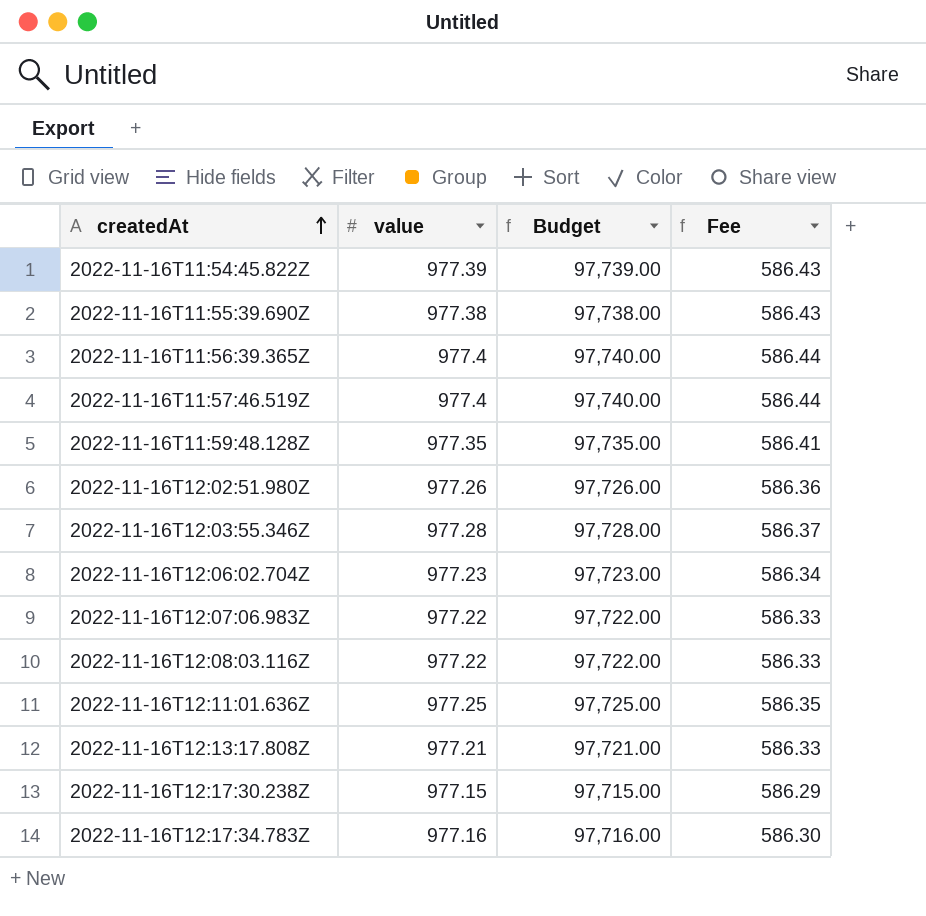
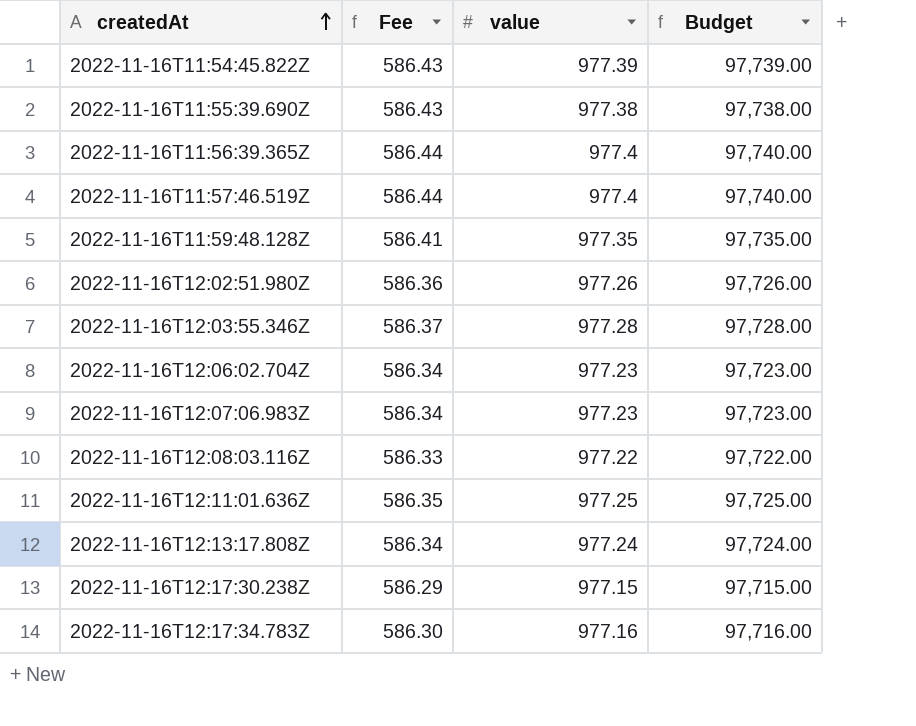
column Fee | position: 4 -> 2
2022-11-16T12:07:06.983Z | Fee: 586.33 -> 586.34
2022-11-16T12:07:06.983Z | value: 977.22 -> 977.23
2022-11-16T12:07:06.983Z | Budget: 97,722.00 -> 97,723.00
2022-11-16T12:13:17.808Z | Fee: 586.33 -> 586.34
2022-11-16T12:13:17.808Z | value: 977.21 -> 977.24
2022-11-16T12:13:17.808Z | Budget: 97,721.00 -> 97,724.00

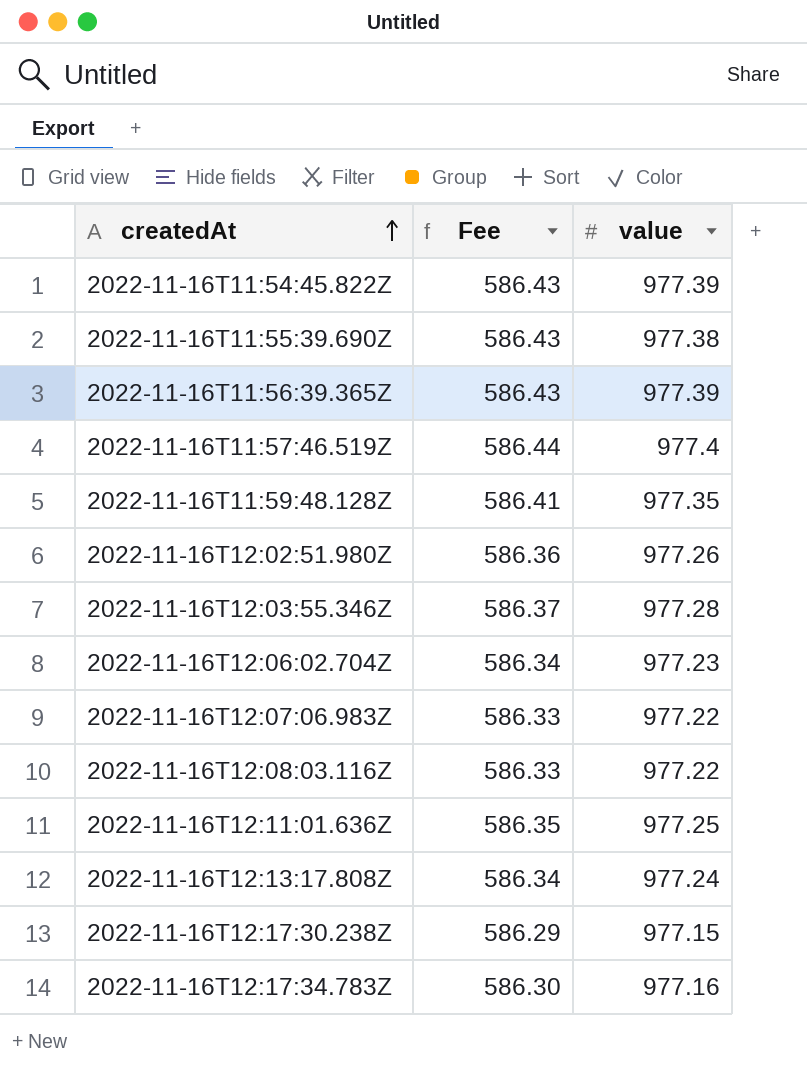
column Budget | formula: [value] * 100 -> none
2022-11-16T11:56:39.365Z | Fee: 586.44 -> 586.43
2022-11-16T11:56:39.365Z | value: 977.4 -> 977.39
2022-11-16T12:07:06.983Z | Fee: 586.34 -> 586.33
2022-11-16T12:07:06.983Z | value: 977.23 -> 977.22

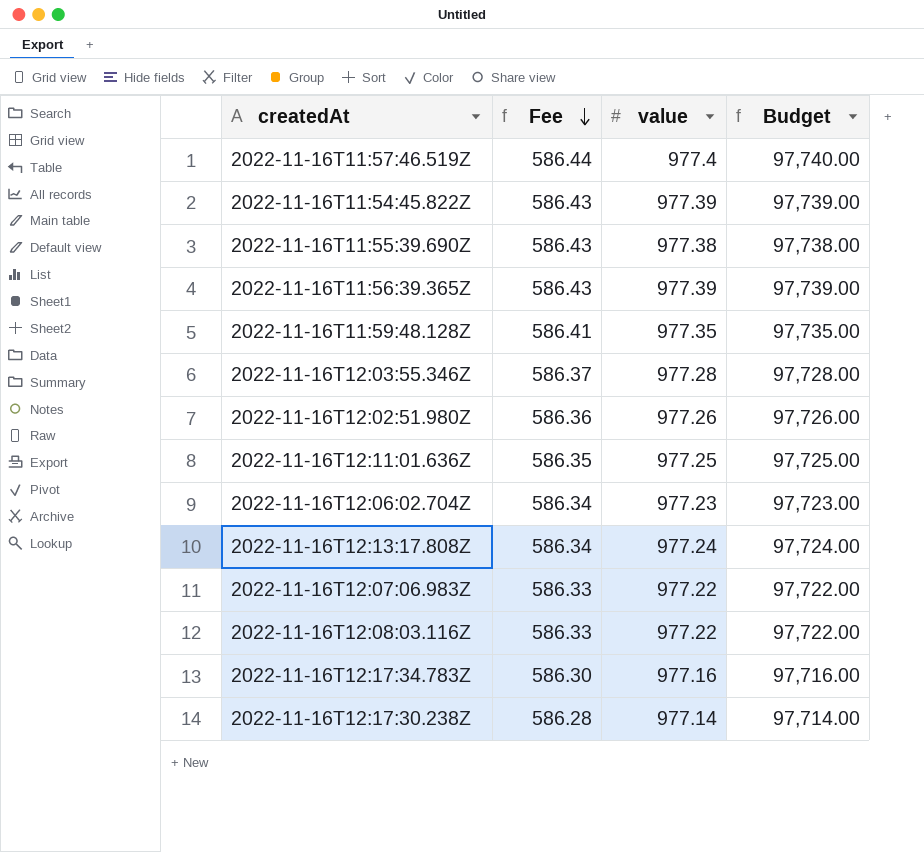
row order: createdAt ascending -> Fee descending
column Budget | formula: none -> [value] * 100
2022-11-16T12:17:30.238Z | Fee: 586.29 -> 586.28
2022-11-16T12:17:30.238Z | value: 977.15 -> 977.14

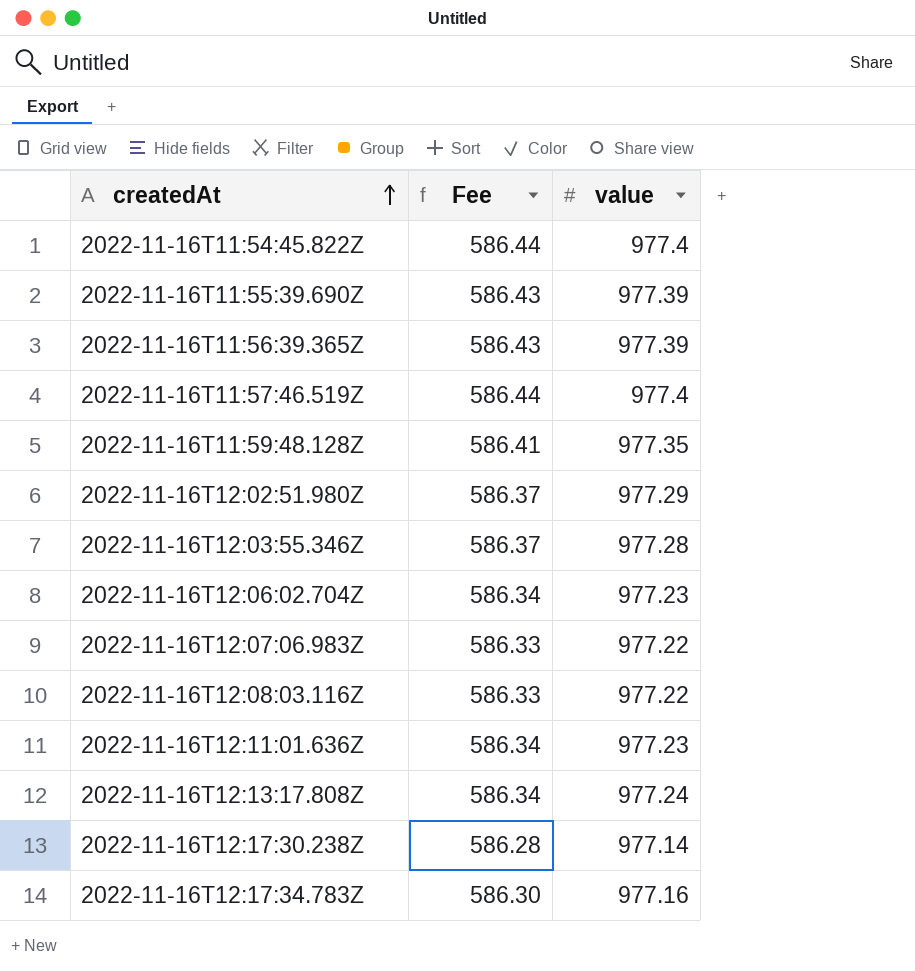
row order: Fee descending -> createdAt ascending
column Budget | formula: [value] * 100 -> none
2022-11-16T11:54:45.822Z | Fee: 586.43 -> 586.44
2022-11-16T11:54:45.822Z | value: 977.39 -> 977.4
2022-11-16T11:55:39.690Z | value: 977.38 -> 977.39
2022-11-16T12:02:51.980Z | Fee: 586.36 -> 586.37
2022-11-16T12:02:51.980Z | value: 977.26 -> 977.29
2022-11-16T12:11:01.636Z | Fee: 586.35 -> 586.34
2022-11-16T12:11:01.636Z | value: 977.25 -> 977.23

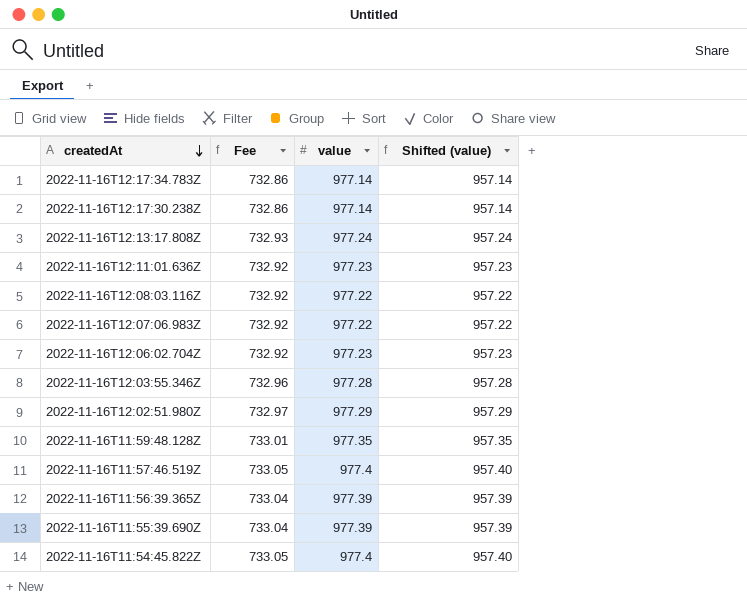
row order: createdAt ascending -> createdAt descending
column Fee | formula: [value] * 0.6 -> [value] * 0.75
column Shifted (value) | formula: none -> [value] - 20
2022-11-16T12:17:34.783Z | value: 977.16 -> 977.14

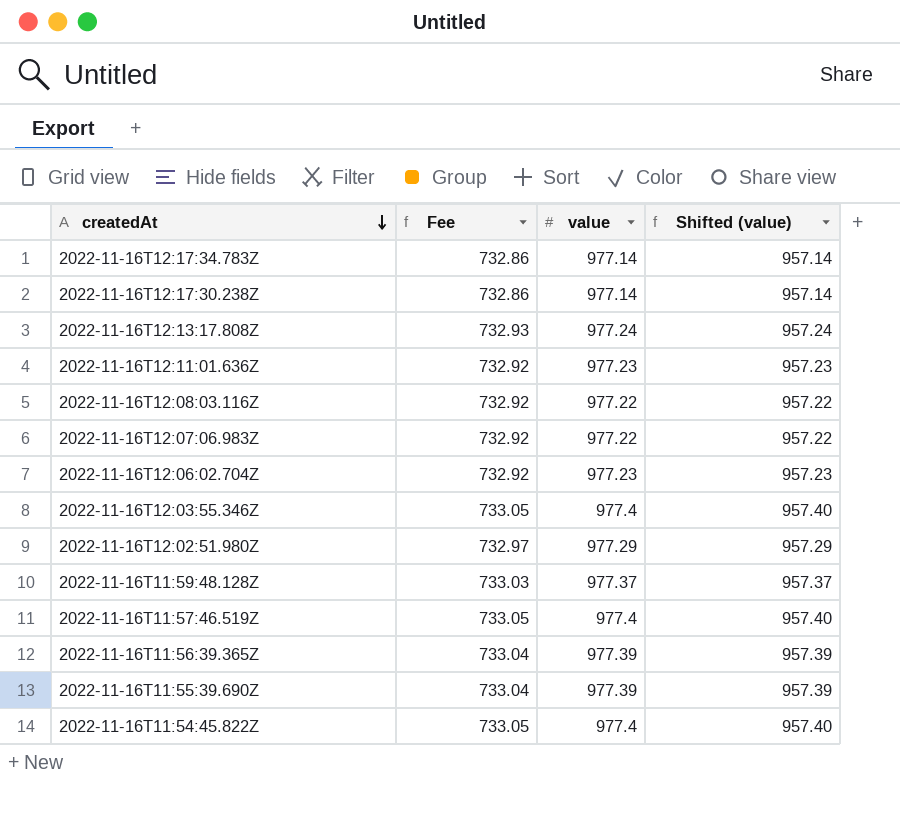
2022-11-16T12:03:55.346Z | Fee: 732.96 -> 733.05
2022-11-16T12:03:55.346Z | value: 977.28 -> 977.4
2022-11-16T12:03:55.346Z | Shifted (value): 957.28 -> 957.40
2022-11-16T11:59:48.128Z | Fee: 733.01 -> 733.03
2022-11-16T11:59:48.128Z | value: 977.35 -> 977.37
2022-11-16T11:59:48.128Z | Shifted (value): 957.35 -> 957.37

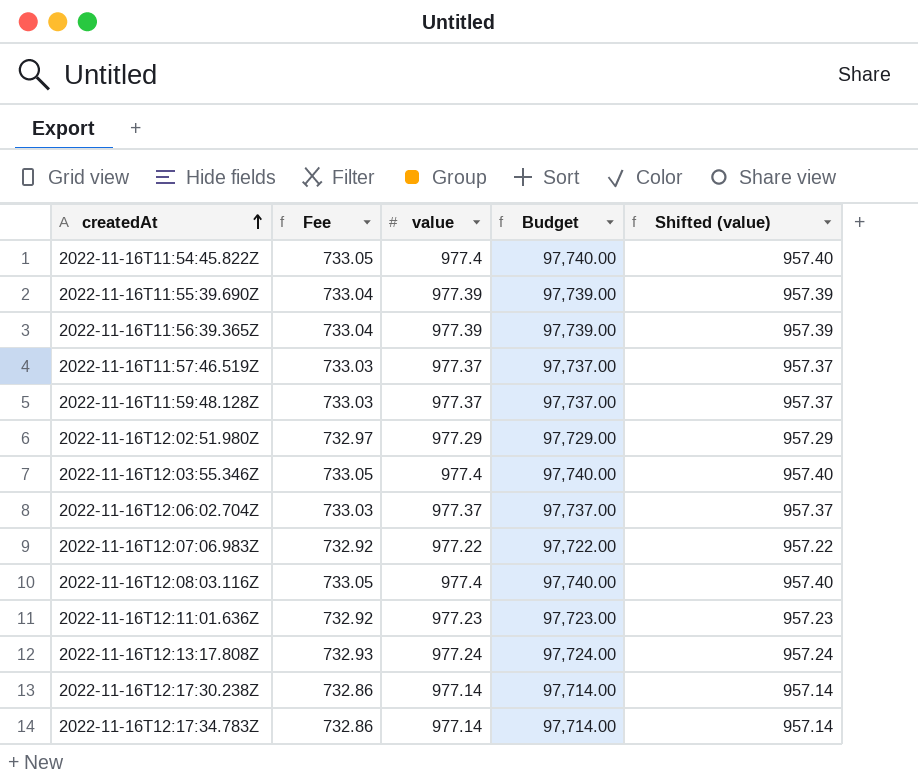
row order: createdAt descending -> createdAt ascending
column Budget | formula: none -> [value] * 100
2022-11-16T11:57:46.519Z | Fee: 733.05 -> 733.03
2022-11-16T11:57:46.519Z | value: 977.4 -> 977.37
2022-11-16T11:57:46.519Z | Shifted (value): 957.40 -> 957.37
2022-11-16T12:06:02.704Z | Fee: 732.92 -> 733.03
2022-11-16T12:06:02.704Z | value: 977.23 -> 977.37
2022-11-16T12:06:02.704Z | Shifted (value): 957.23 -> 957.37
2022-11-16T12:08:03.116Z | Fee: 732.92 -> 733.05
2022-11-16T12:08:03.116Z | value: 977.22 -> 977.4
2022-11-16T12:08:03.116Z | Shifted (value): 957.22 -> 957.40

